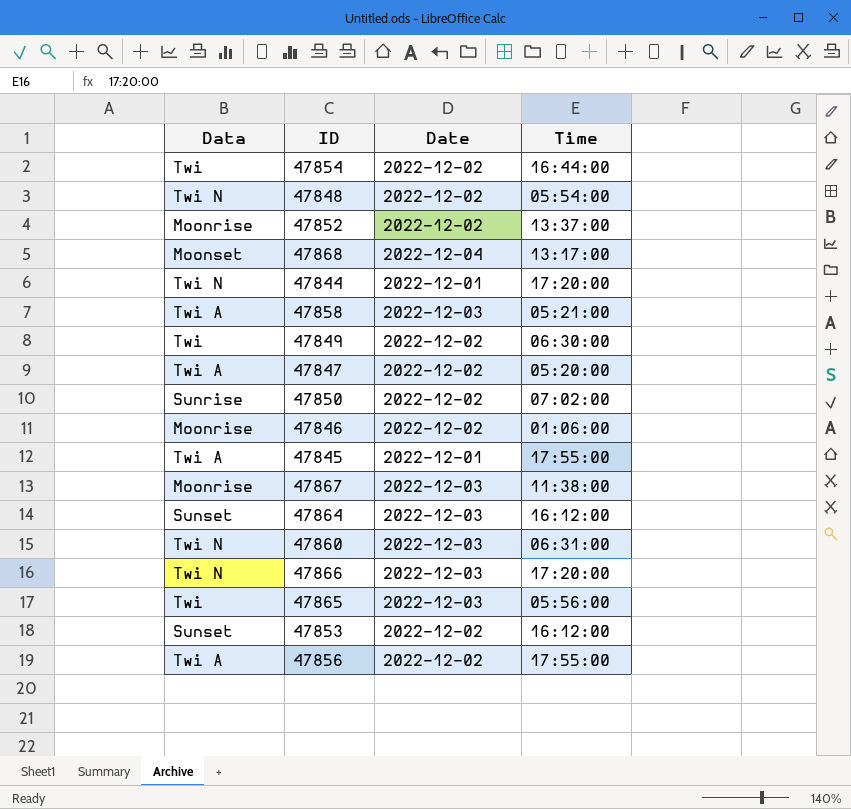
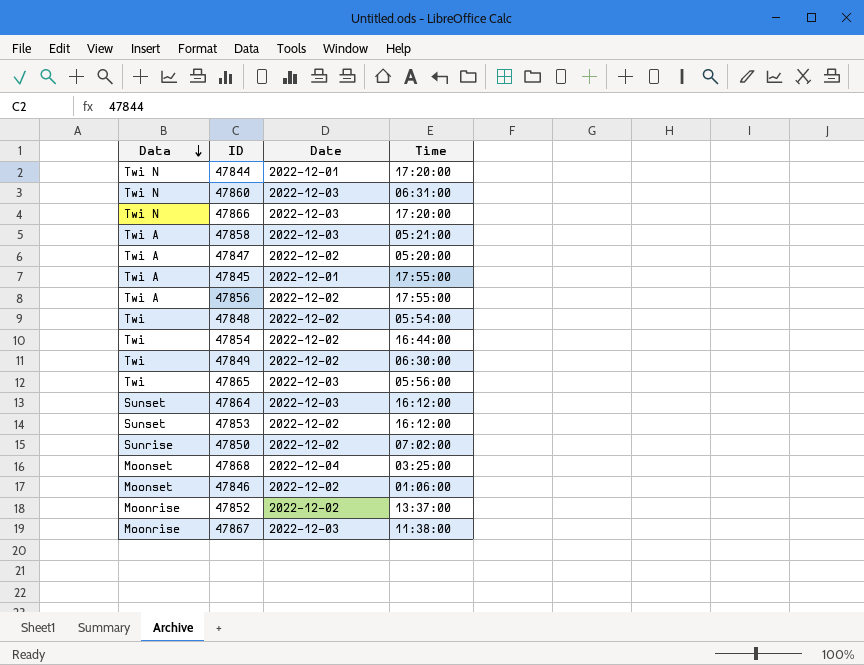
row order: none -> Data descending
47848 | Data: Twi N -> Twi
47868 | Time: 13:17:00 -> 03:25:00
47846 | Data: Moonrise -> Moonset

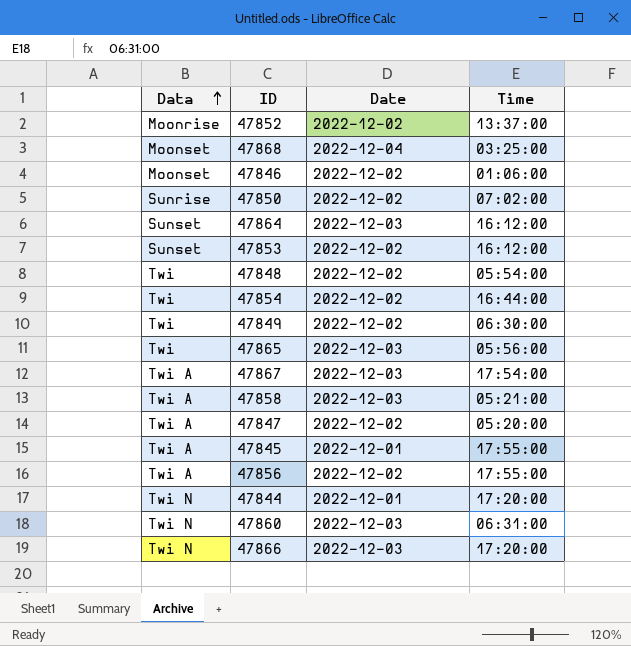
row order: Data descending -> Data ascending
47867 | Data: Moonrise -> Twi A
47867 | Time: 11:38:00 -> 17:54:00

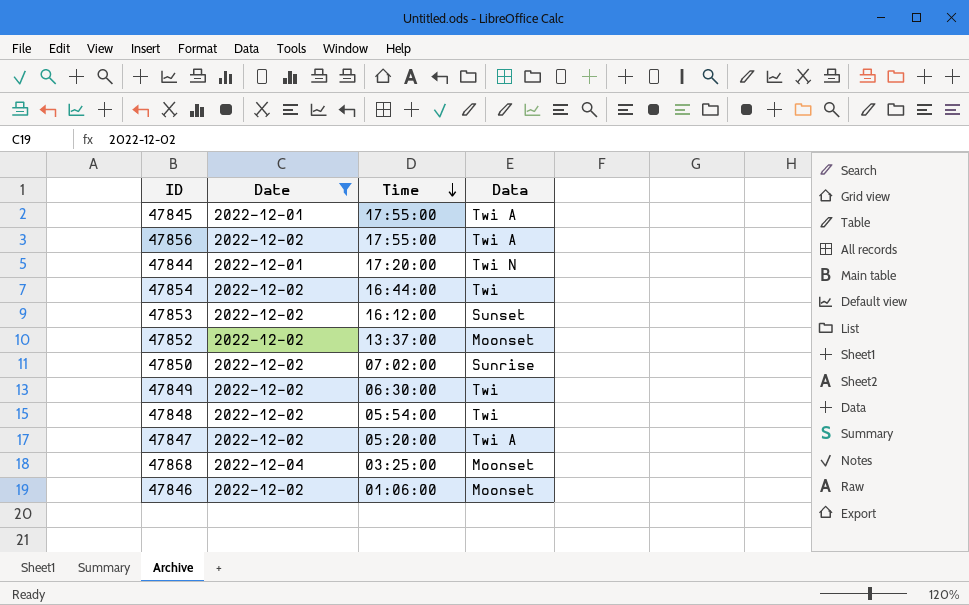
filter: none -> Date != 2022-12-03
row order: Data ascending -> Time descending
column Data | position: 1 -> 4
47852 | Data: Moonrise -> Moonset

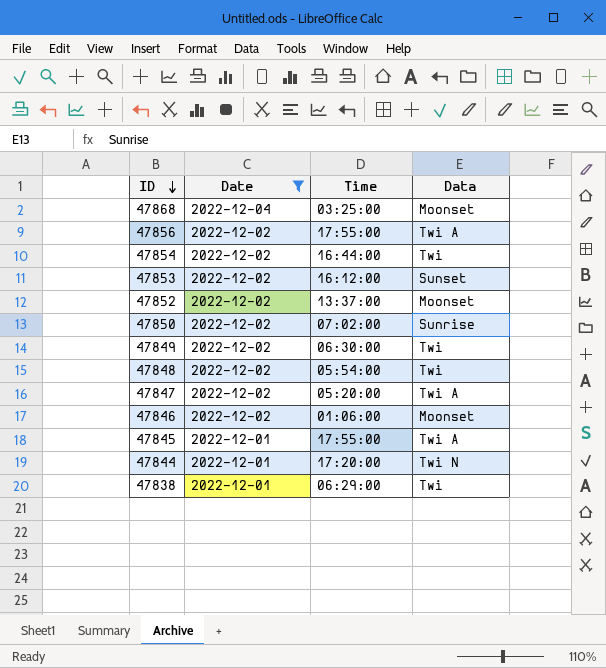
row order: Time descending -> ID descending
row 47838: none -> 2022-12-01 | 06:29:00 | Twi

